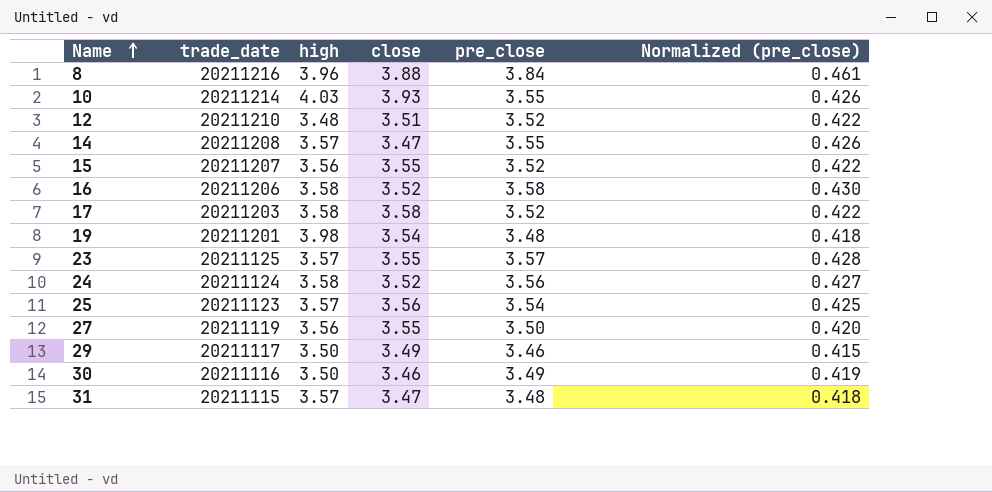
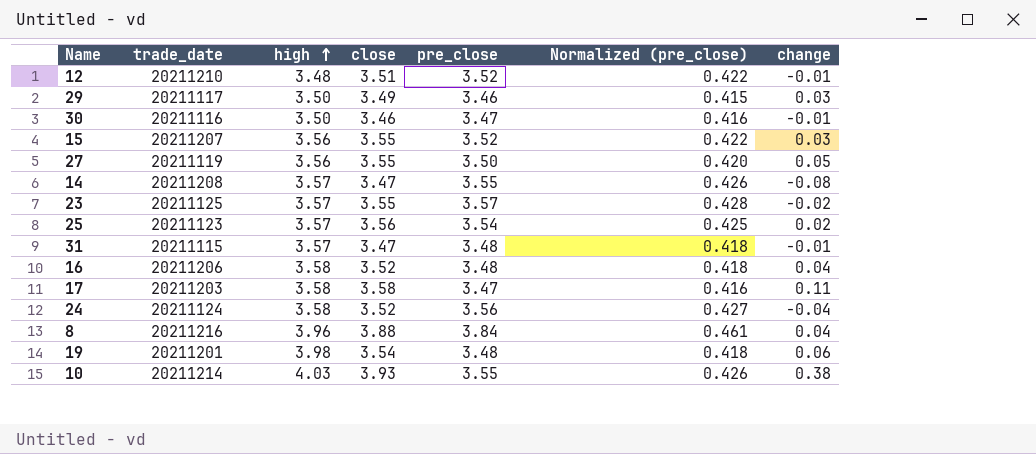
row order: Name ascending -> high ascending
column change | formula: none -> [close] - [pre_close]
30 | pre_close: 3.49 -> 3.47
30 | Normalized (pre_close): 0.419 -> 0.416
16 | pre_close: 3.58 -> 3.48
16 | Normalized (pre_close): 0.430 -> 0.418
17 | pre_close: 3.52 -> 3.47
17 | Normalized (pre_close): 0.422 -> 0.416

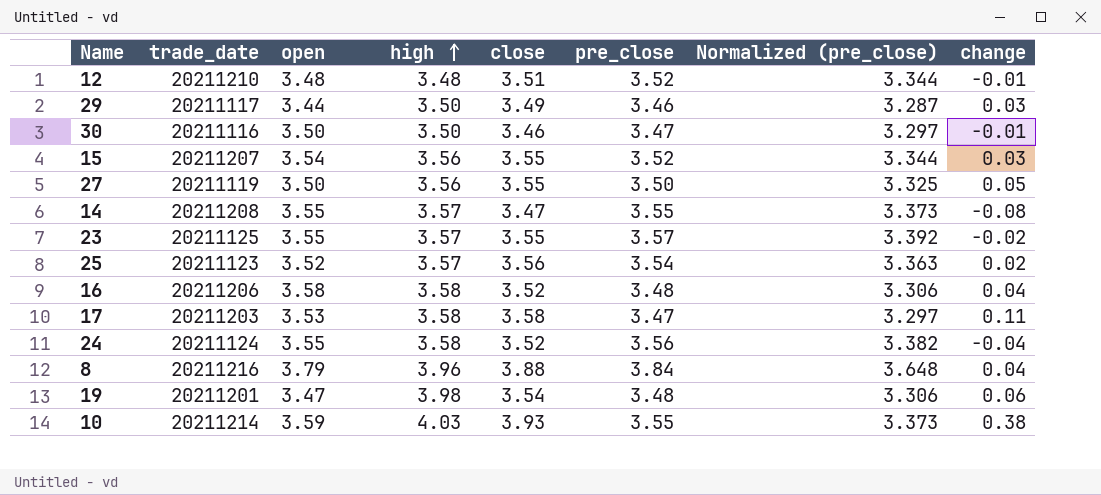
column open | position: none -> 3
column Normalized (pre_close) | formula: [pre_close] * 0.12 -> [pre_close] * 0.95
row 31: 20211115 | 3.57 | 3.47 | 3.48 | 0.418 | -0.01 -> none

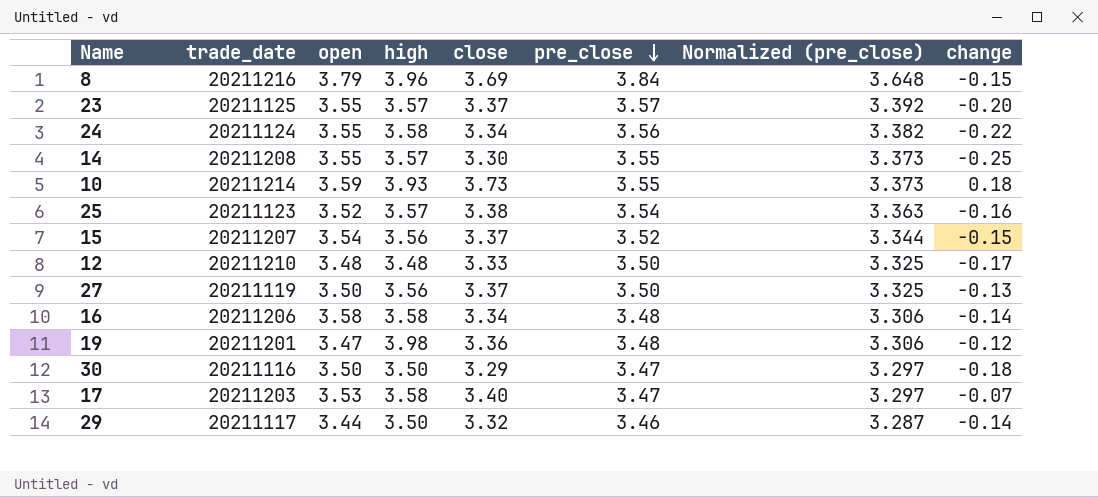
row order: high ascending -> pre_close descending
8 | close: 3.88 -> 3.69
8 | change: 0.04 -> -0.15
23 | close: 3.55 -> 3.37
23 | change: -0.02 -> -0.20
24 | close: 3.52 -> 3.34
24 | change: -0.04 -> -0.22
14 | close: 3.47 -> 3.30
14 | change: -0.08 -> -0.25
10 | high: 4.03 -> 3.93
10 | close: 3.93 -> 3.73
10 | change: 0.38 -> 0.18
25 | close: 3.56 -> 3.38
25 | change: 0.02 -> -0.16
15 | close: 3.55 -> 3.37
15 | change: 0.03 -> -0.15
12 | close: 3.51 -> 3.33
12 | pre_close: 3.52 -> 3.50
12 | Normalized (pre_close): 3.344 -> 3.325
12 | change: -0.01 -> -0.17
27 | close: 3.55 -> 3.37
27 | change: 0.05 -> -0.13
16 | close: 3.52 -> 3.34
16 | change: 0.04 -> -0.14
19 | close: 3.54 -> 3.36
19 | change: 0.06 -> -0.12
30 | close: 3.46 -> 3.29
30 | change: -0.01 -> -0.18
17 | close: 3.58 -> 3.40
17 | change: 0.11 -> -0.07
29 | close: 3.49 -> 3.32
29 | change: 0.03 -> -0.14

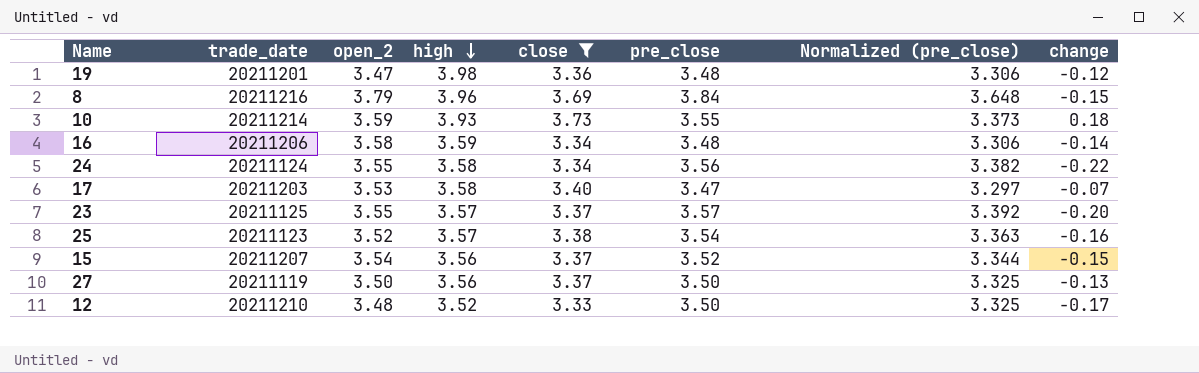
filter: none -> close >= 3.33
row order: pre_close descending -> high descending
column name: open -> open_2
16 | high: 3.58 -> 3.59
12 | high: 3.48 -> 3.52

